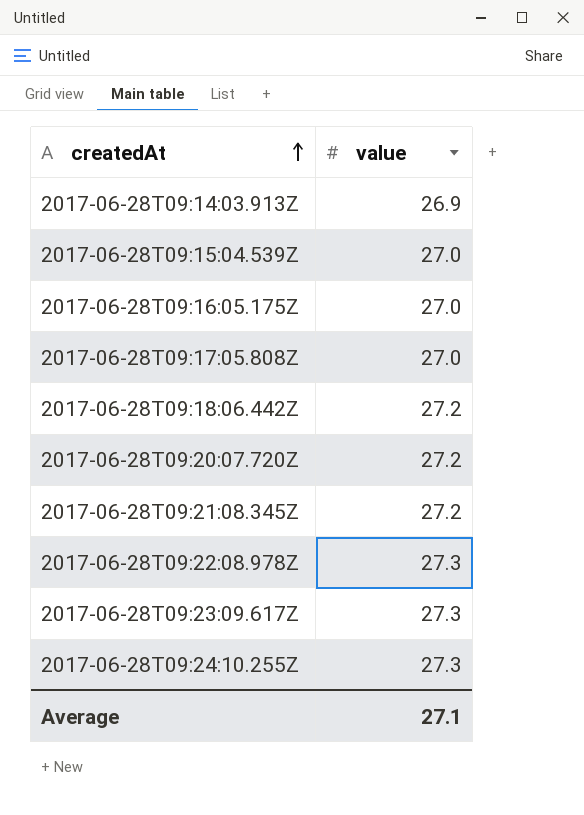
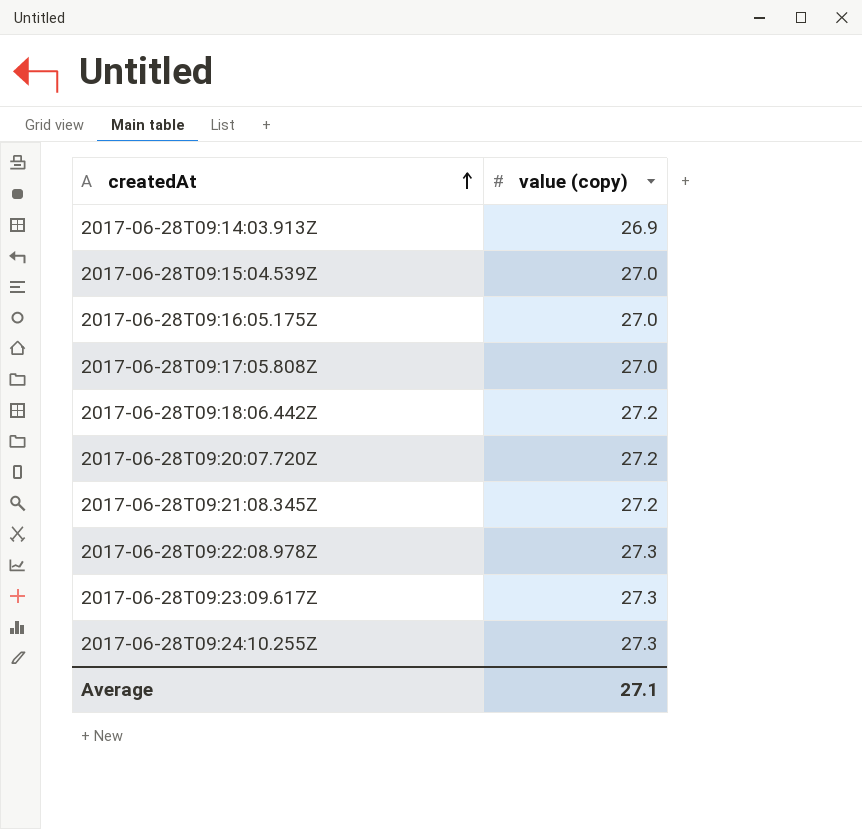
column name: value -> value (copy)

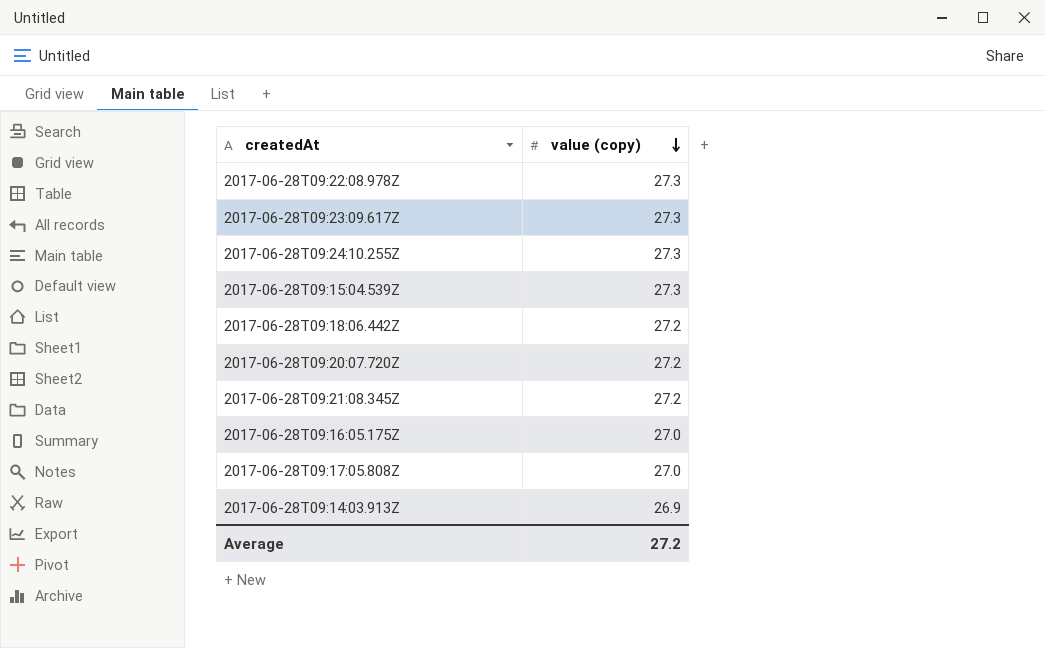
row order: createdAt ascending -> value (copy) descending
2017-06-28T09:15:04.539Z | value (copy): 27.0 -> 27.3
Average | value (copy): 27.1 -> 27.2

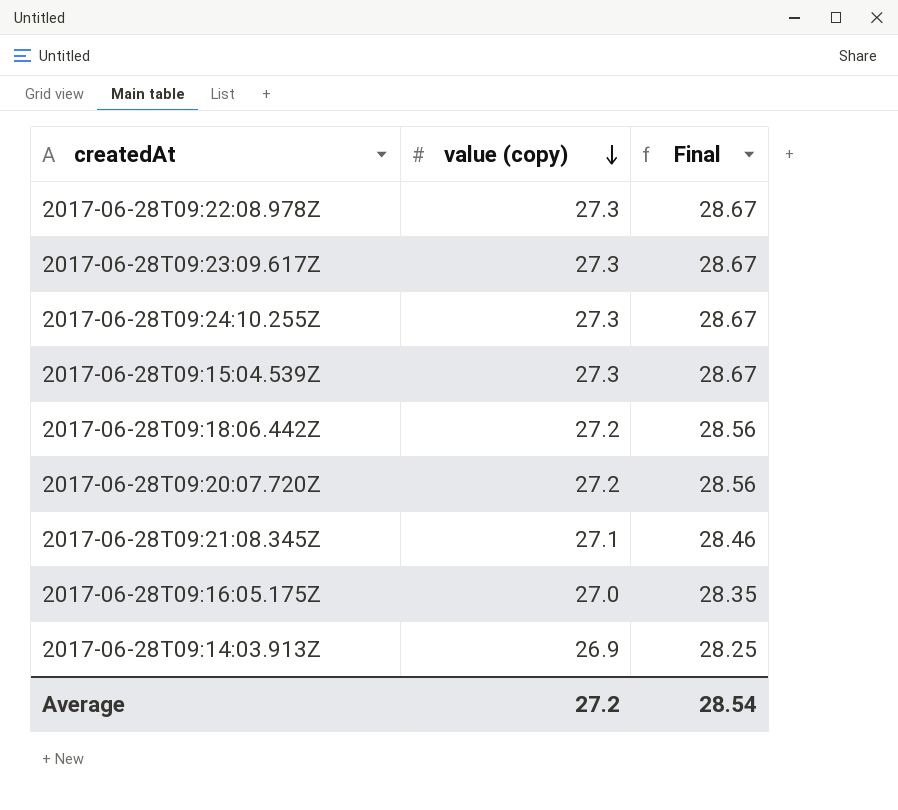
column Final | formula: none -> [value (copy)] * 1.05
row 2017-06-28T09:17:05.808Z: 27.0 -> none
2017-06-28T09:21:08.345Z | value (copy): 27.2 -> 27.1

